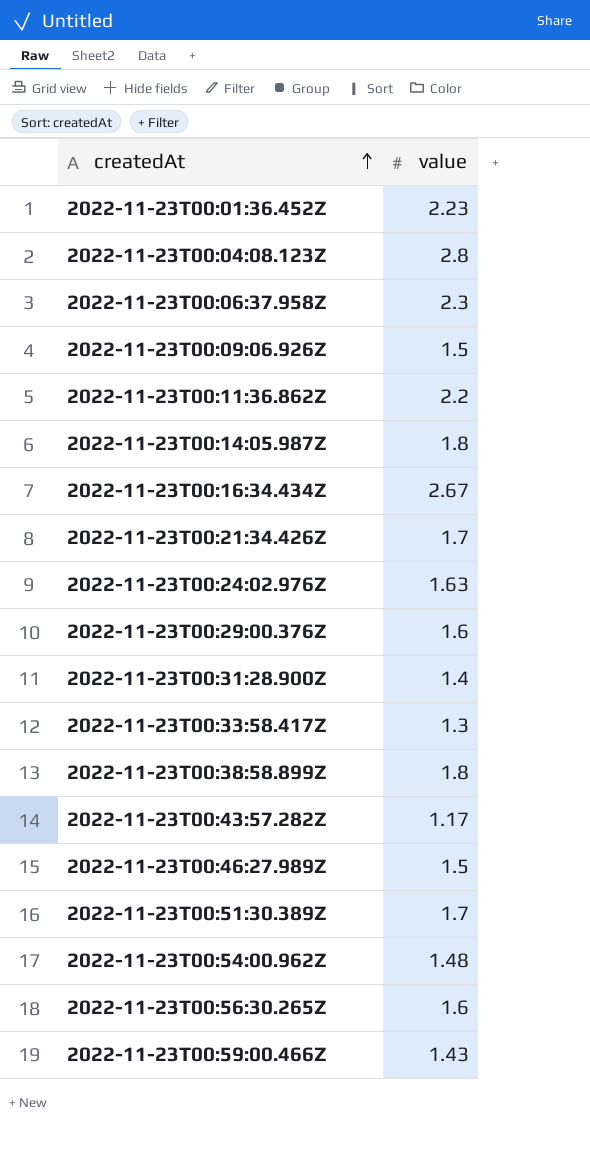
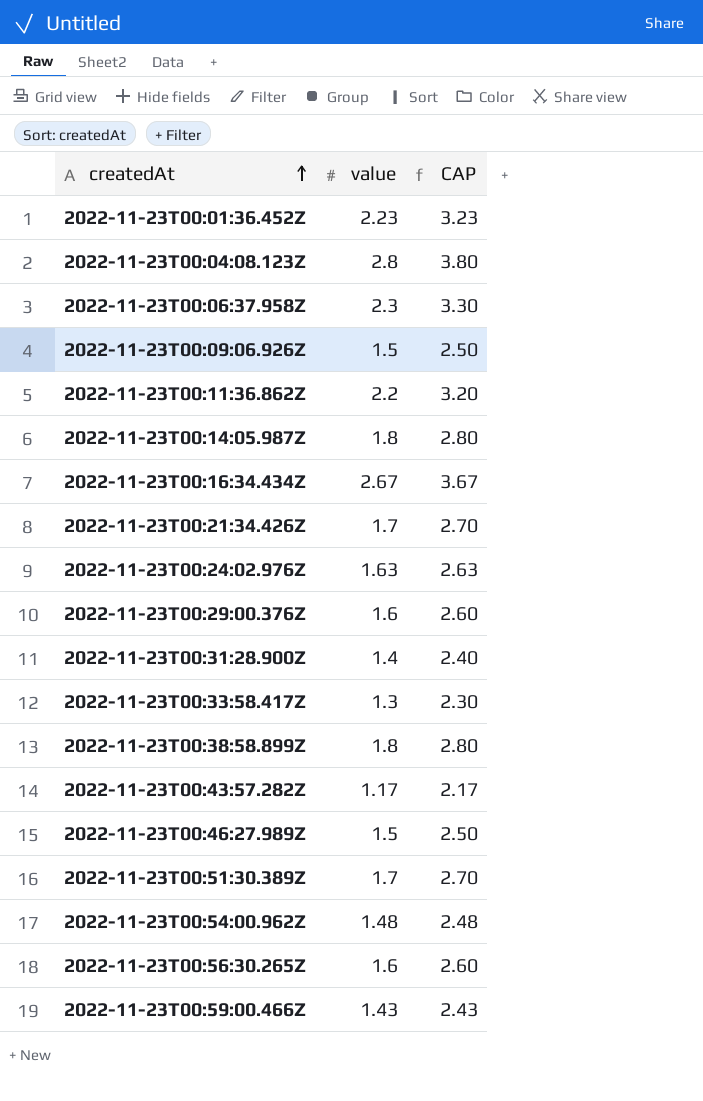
column CAP | formula: none -> [value] + 1

